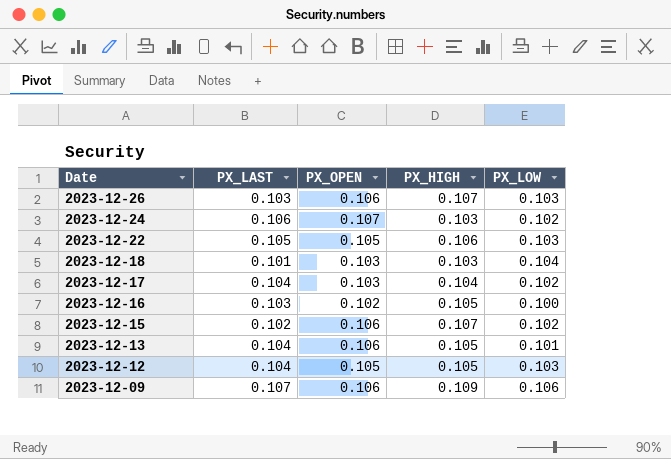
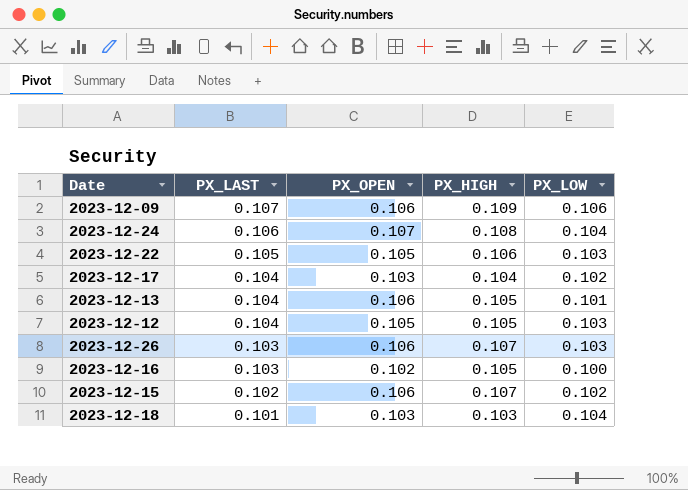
row order: Date descending -> PX_LAST descending
2023-12-24 | PX_HIGH: 0.103 -> 0.108
2023-12-24 | PX_LOW: 0.102 -> 0.104

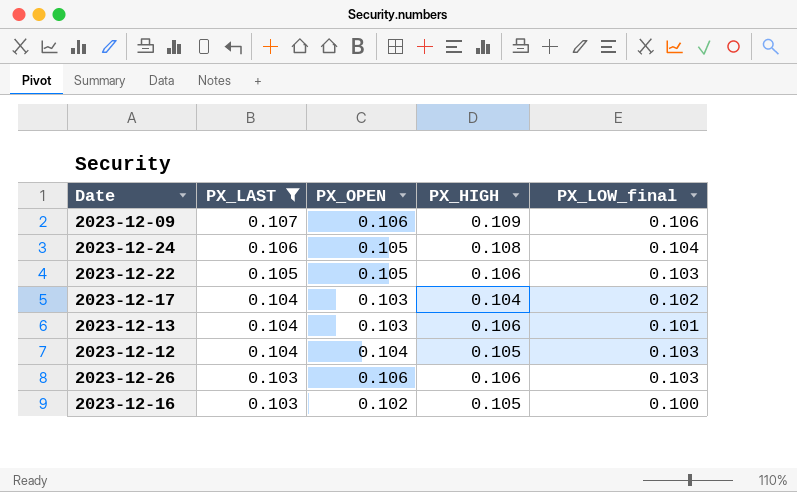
filter: none -> PX_LAST >= 0.103
column name: PX_LOW -> PX_LOW_final
2023-12-24 | PX_OPEN: 0.107 -> 0.105
2023-12-13 | PX_OPEN: 0.106 -> 0.103
2023-12-13 | PX_HIGH: 0.105 -> 0.106
2023-12-12 | PX_OPEN: 0.105 -> 0.104
2023-12-26 | PX_HIGH: 0.107 -> 0.106

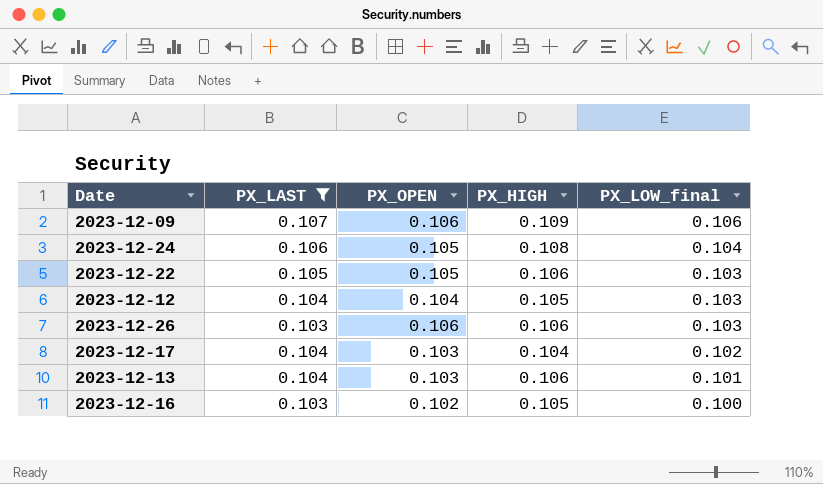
row order: PX_LAST descending -> PX_LOW_final descending

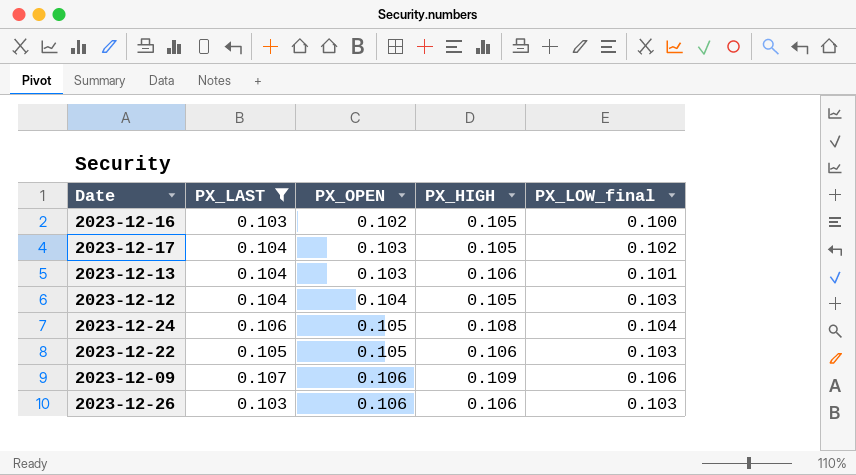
row order: PX_LOW_final descending -> PX_OPEN ascending
2023-12-17 | PX_HIGH: 0.104 -> 0.105

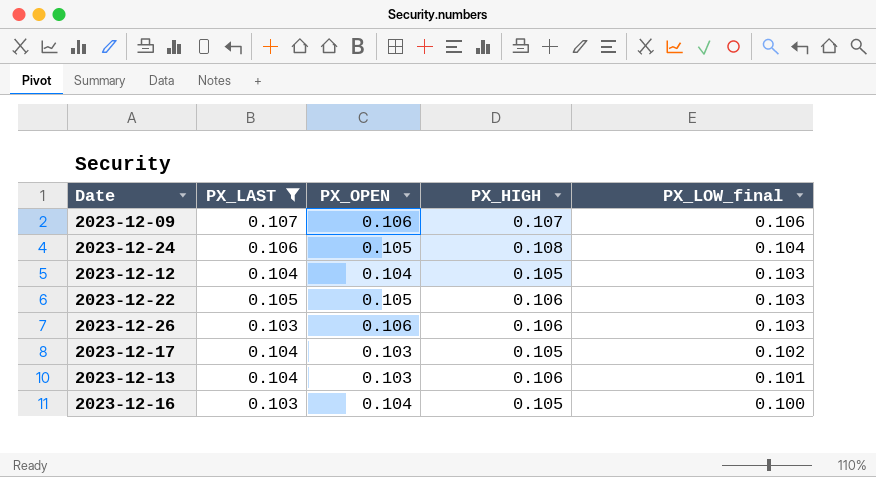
row order: PX_OPEN ascending -> PX_LOW_final descending
2023-12-09 | PX_HIGH: 0.109 -> 0.107
2023-12-16 | PX_OPEN: 0.102 -> 0.104

